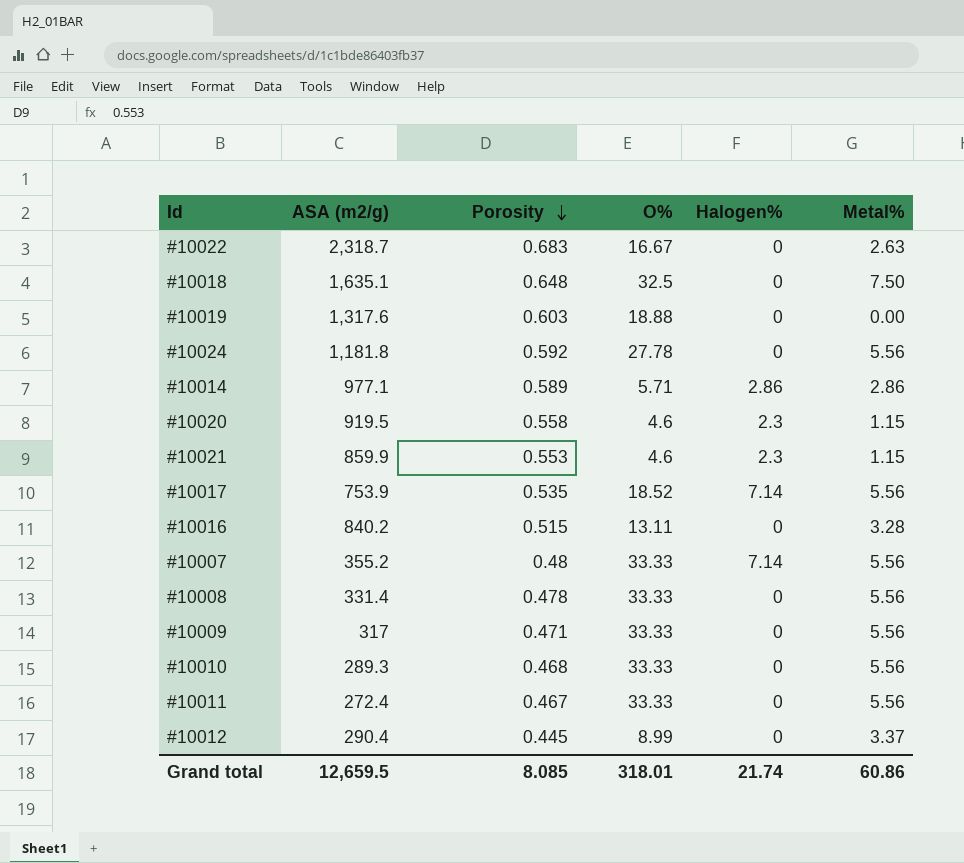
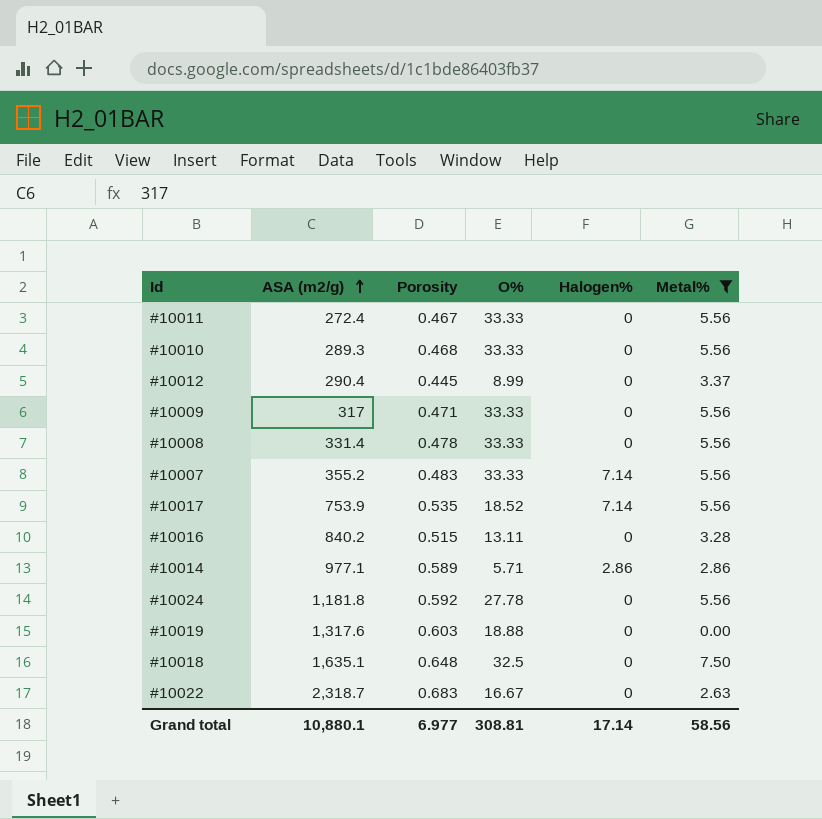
filter: none -> Metal% != 1.15
row order: Porosity descending -> ASA (m2/g) ascending
#10007 | Porosity: 0.48 -> 0.483
Grand total | ASA (m2/g): 12,659.5 -> 10,880.1
Grand total | Porosity: 8.085 -> 6.977
Grand total | O%: 318.01 -> 308.81
Grand total | Halogen%: 21.74 -> 17.14
Grand total | Metal%: 60.86 -> 58.56

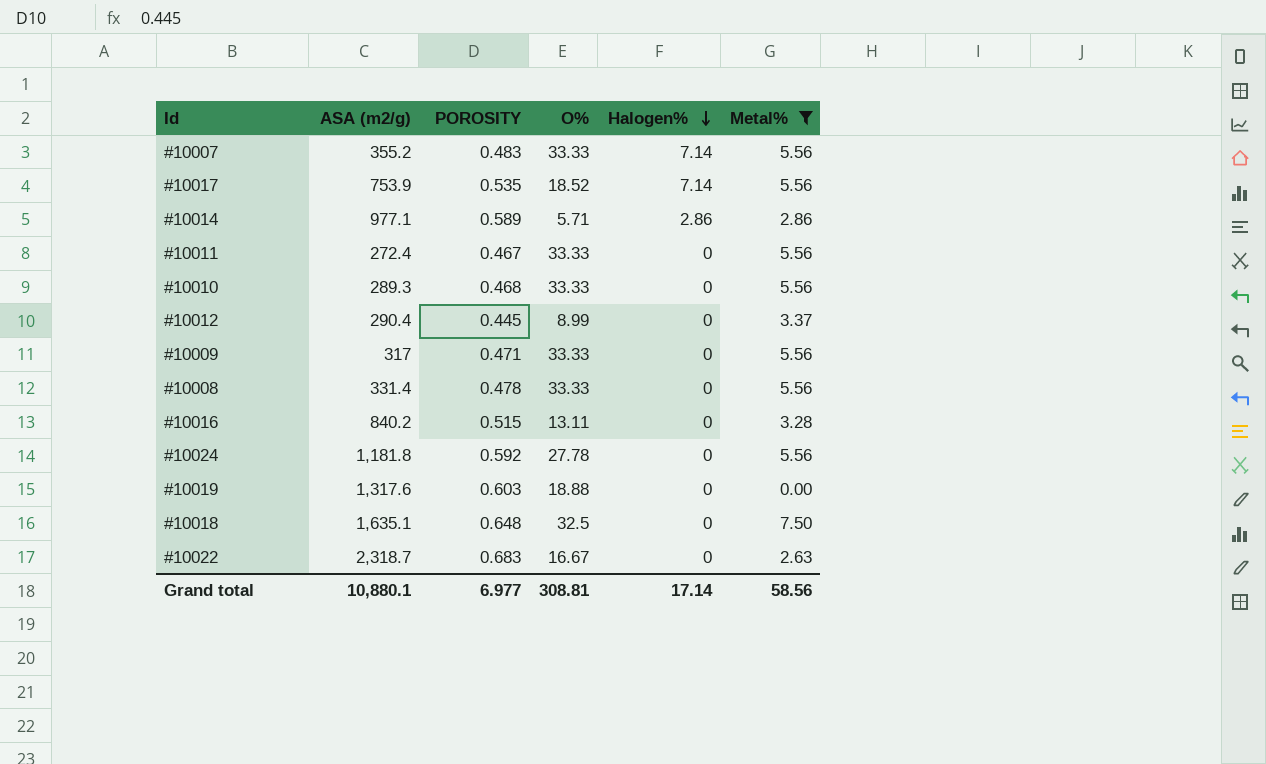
row order: ASA (m2/g) ascending -> Halogen% descending
column name: Porosity -> POROSITY

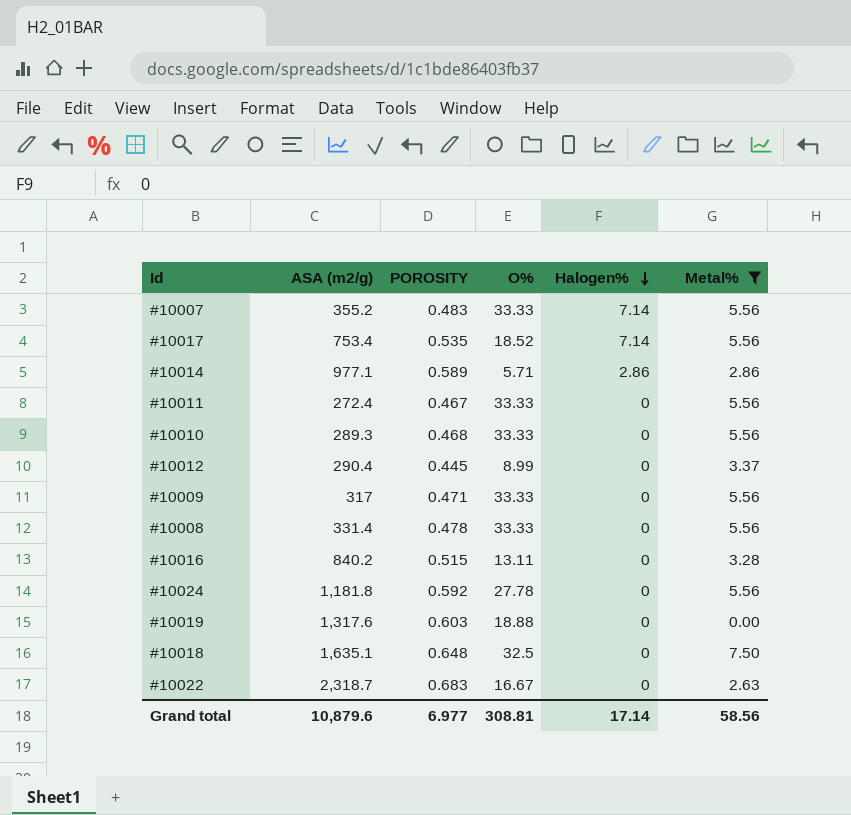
#10017 | ASA (m2/g): 753.9 -> 753.4
Grand total | ASA (m2/g): 10,880.1 -> 10,879.6

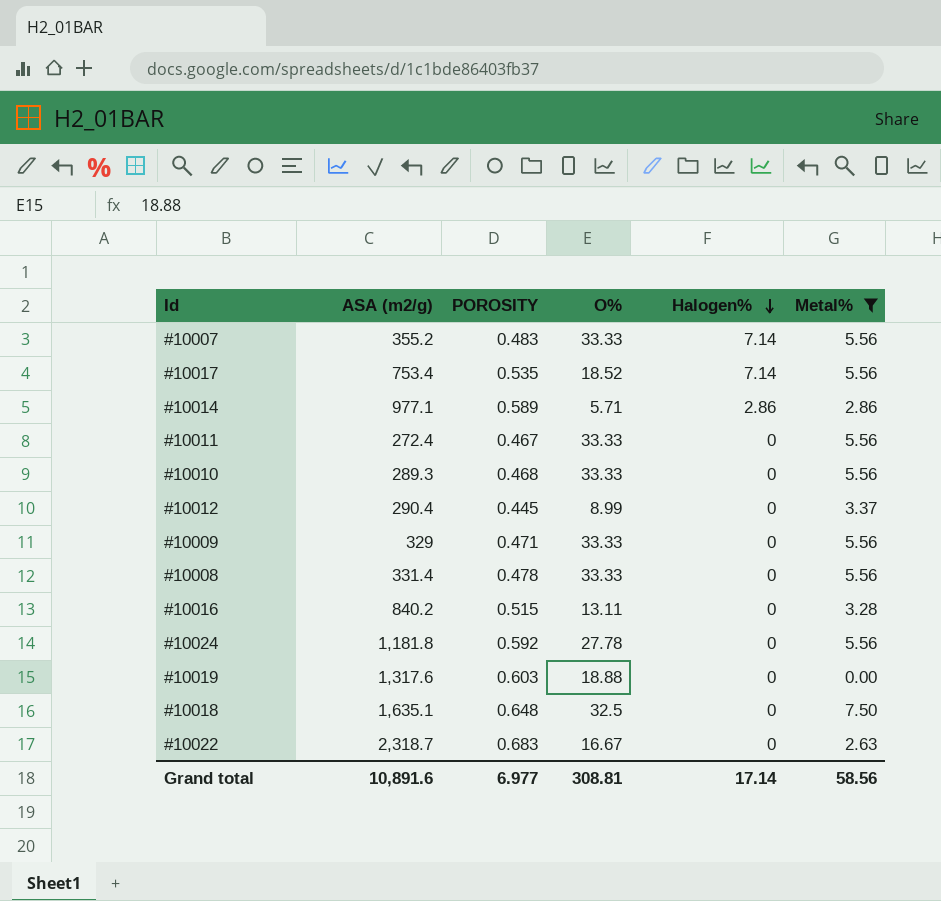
#10009 | ASA (m2/g): 317 -> 329
Grand total | ASA (m2/g): 10,879.6 -> 10,891.6

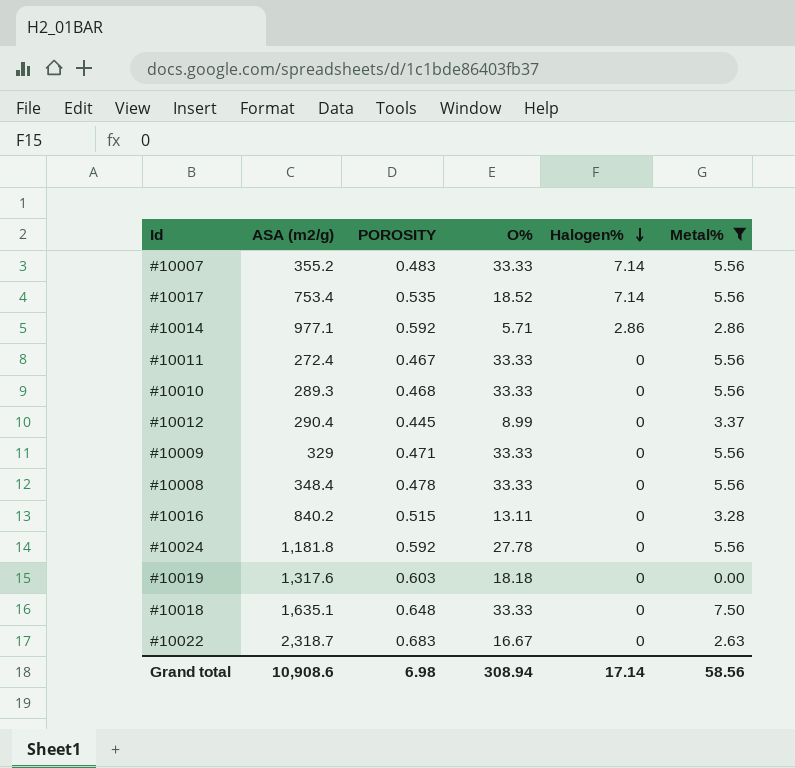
#10014 | POROSITY: 0.589 -> 0.592
#10008 | ASA (m2/g): 331.4 -> 348.4
#10019 | O%: 18.88 -> 18.18
#10018 | O%: 32.5 -> 33.33
Grand total | ASA (m2/g): 10,891.6 -> 10,908.6
Grand total | POROSITY: 6.977 -> 6.98
Grand total | O%: 308.81 -> 308.94

